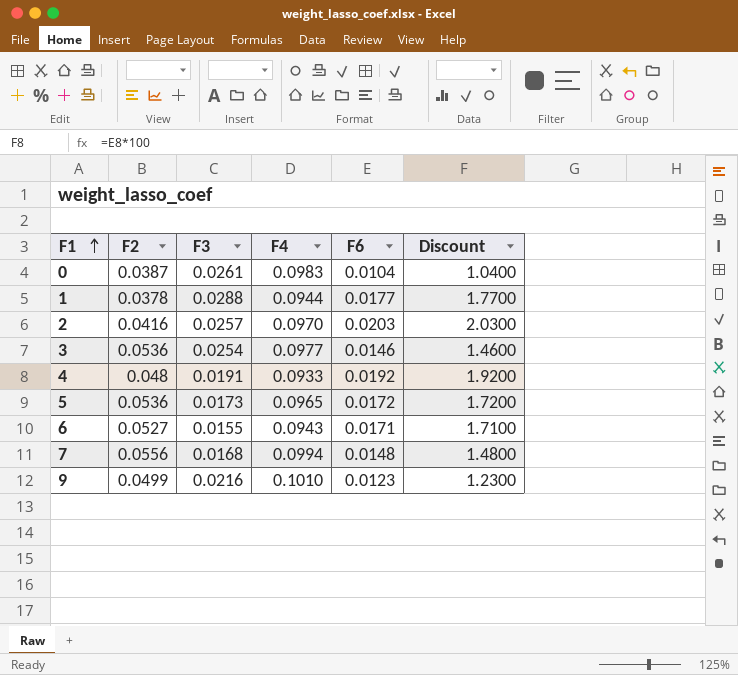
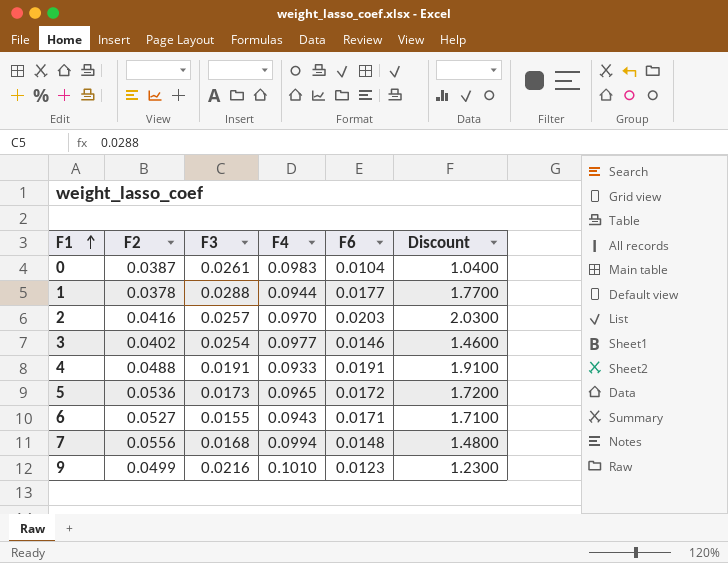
3 | F2: 0.0536 -> 0.0402
4 | F2: 0.048 -> 0.0488
4 | F6: 0.0192 -> 0.0191
4 | Discount: 1.9200 -> 1.9100

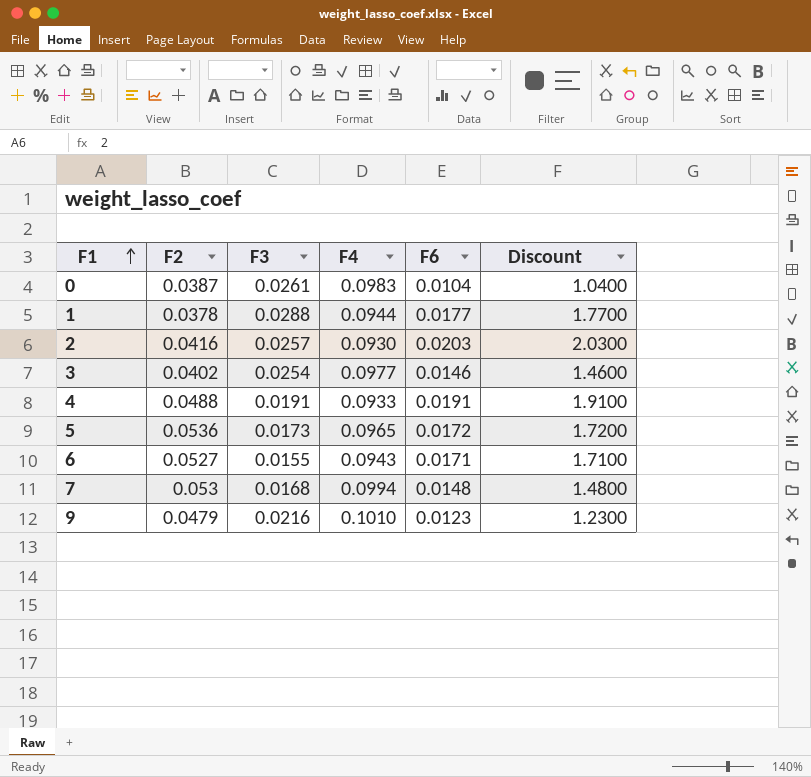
2 | F4: 0.0970 -> 0.0930
7 | F2: 0.0556 -> 0.053
9 | F2: 0.0499 -> 0.0479

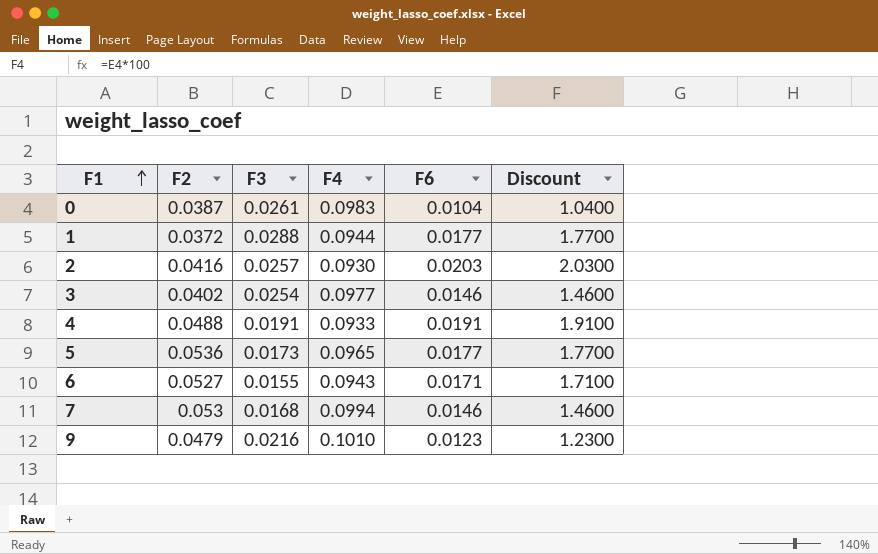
1 | F2: 0.0378 -> 0.0372
5 | F6: 0.0172 -> 0.0177
5 | Discount: 1.7200 -> 1.7700
7 | F6: 0.0148 -> 0.0146
7 | Discount: 1.4800 -> 1.4600

